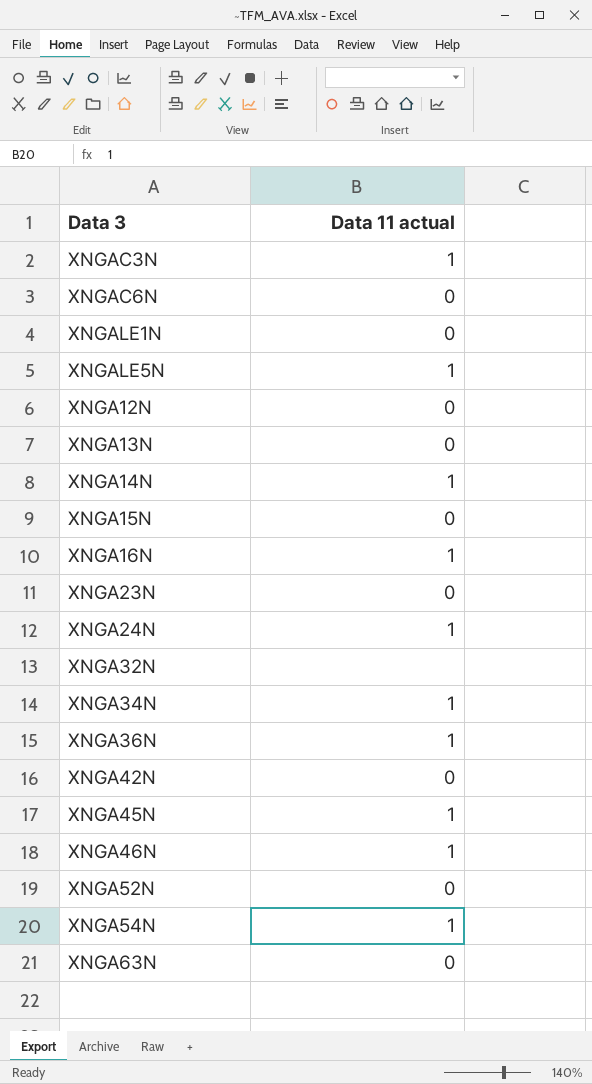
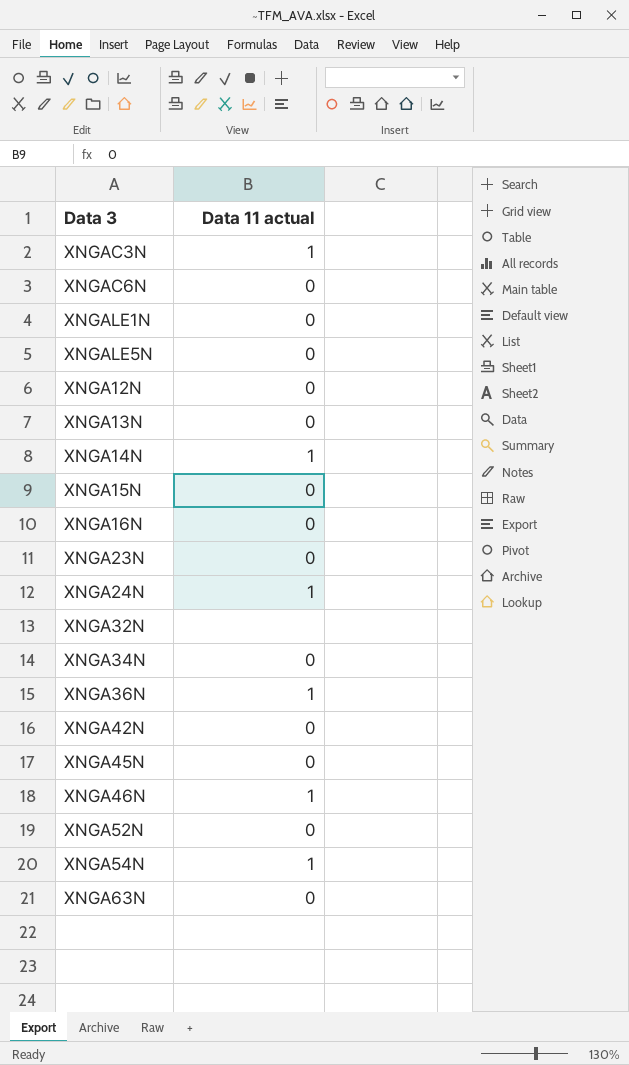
XNGALE5N | Data 11 actual: 1 -> 0
XNGA16N | Data 11 actual: 1 -> 0
XNGA34N | Data 11 actual: 1 -> 0
XNGA45N | Data 11 actual: 1 -> 0

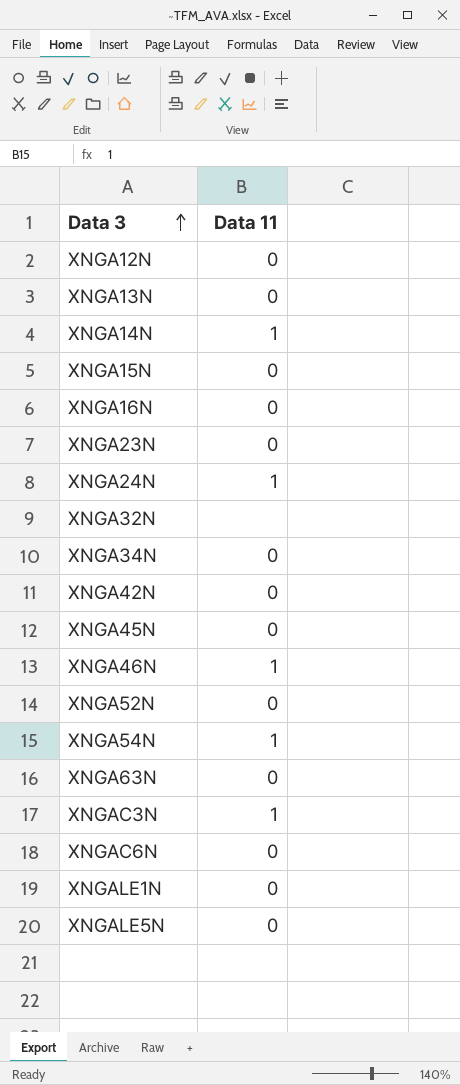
row order: none -> Data 3 ascending
column name: Data 11 actual -> Data 11
row XNGA36N: 1 -> none

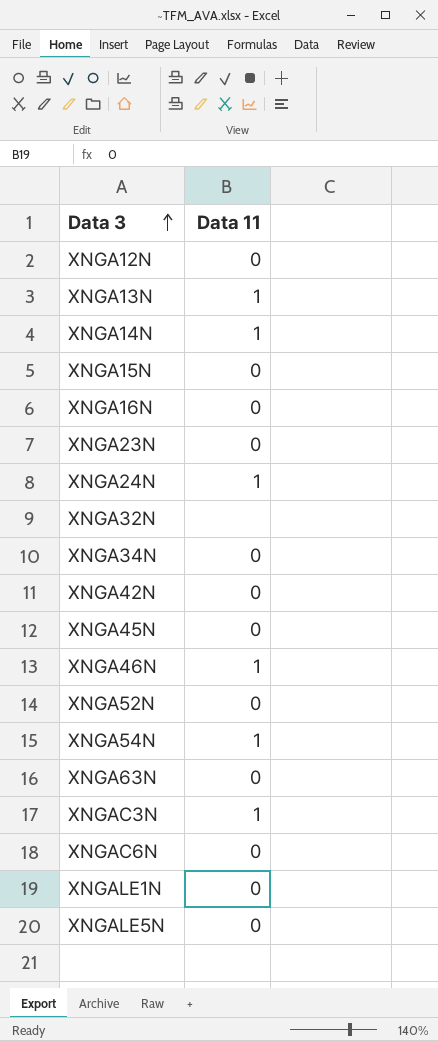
XNGA13N | Data 11: 0 -> 1

